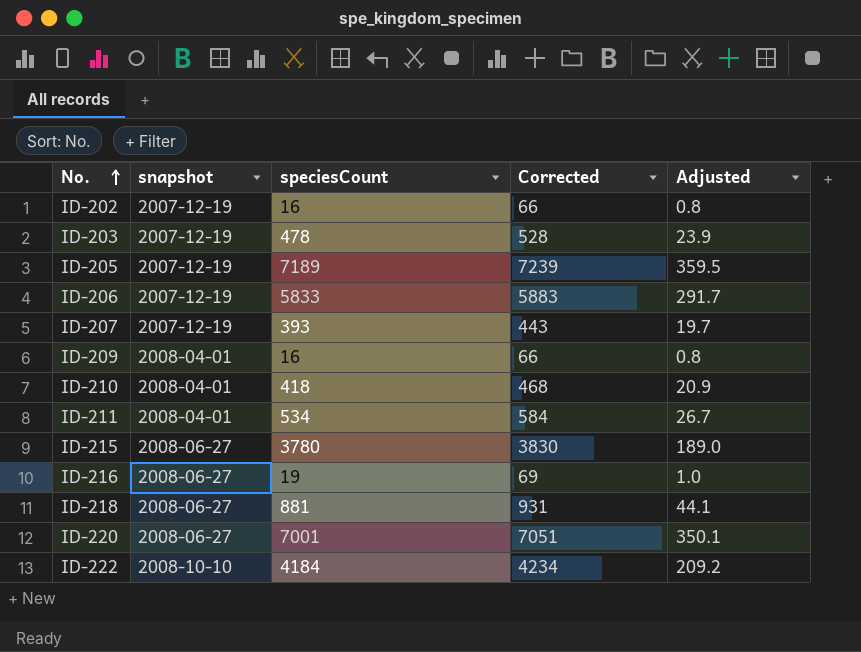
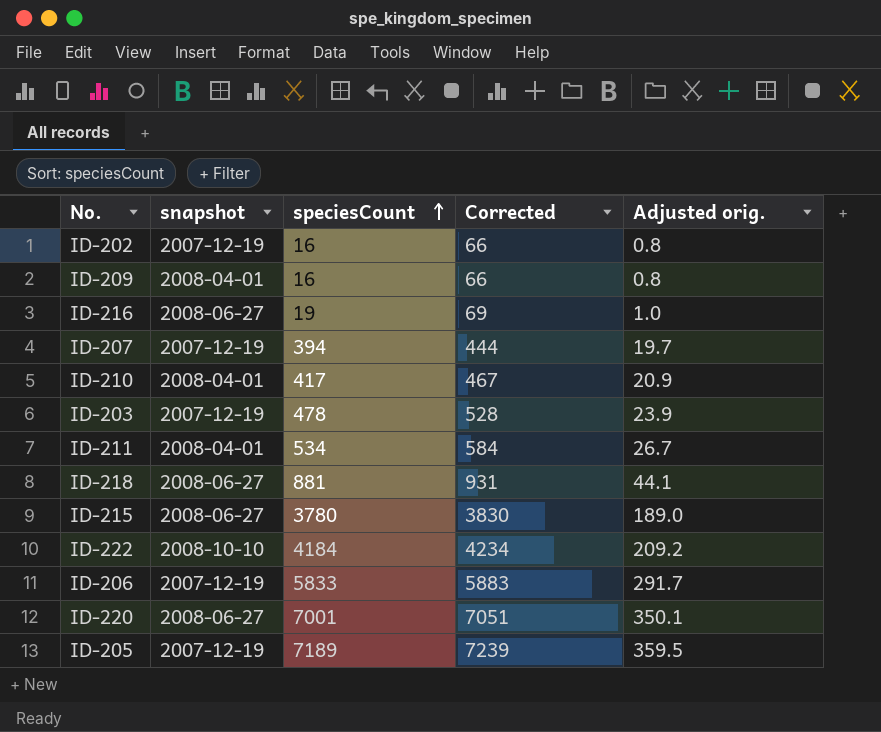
row order: No. ascending -> speciesCount ascending
column name: Adjusted -> Adjusted orig.
ID-207 | speciesCount: 393 -> 394
ID-207 | Corrected: 443 -> 444
ID-210 | speciesCount: 418 -> 417
ID-210 | Corrected: 468 -> 467

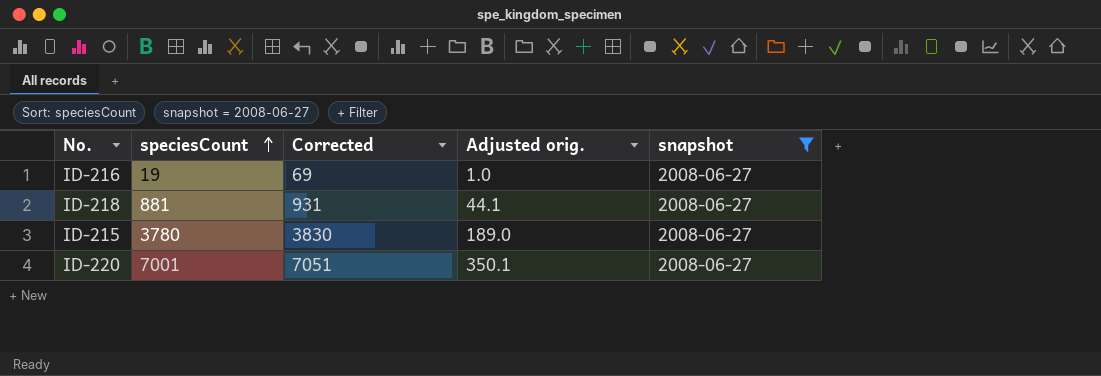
filter: none -> snapshot = 2008-06-27
column snapshot | position: 2 -> 5

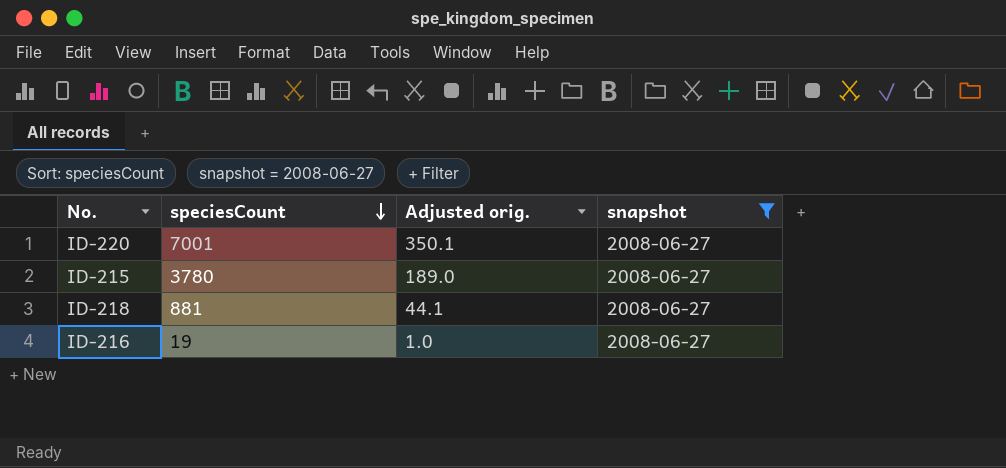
row order: speciesCount ascending -> speciesCount descending
column Corrected | formula: [speciesCount] + 50 -> none

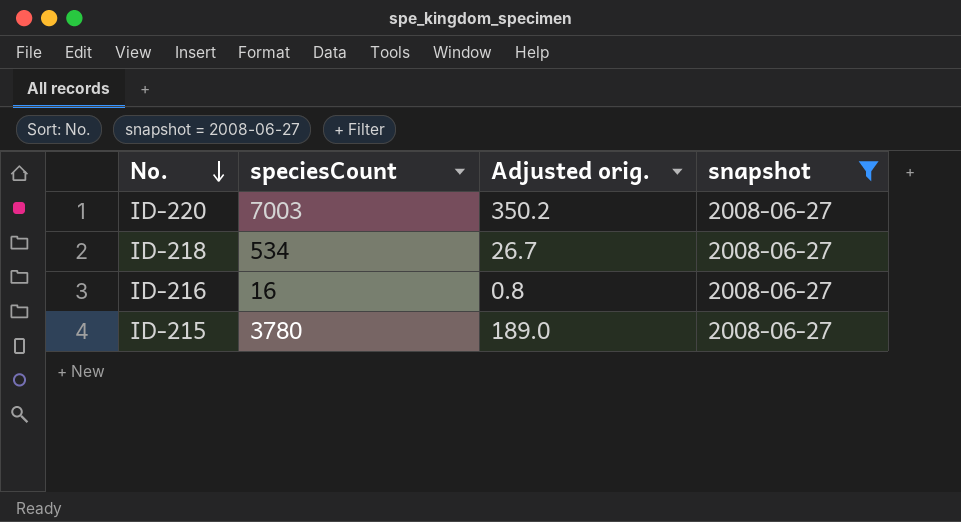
row order: speciesCount descending -> No. descending
ID-220 | speciesCount: 7001 -> 7003
ID-220 | Adjusted orig.: 350.1 -> 350.2
ID-218 | speciesCount: 881 -> 534
ID-218 | Adjusted orig.: 44.1 -> 26.7
ID-216 | speciesCount: 19 -> 16
ID-216 | Adjusted orig.: 1.0 -> 0.8

